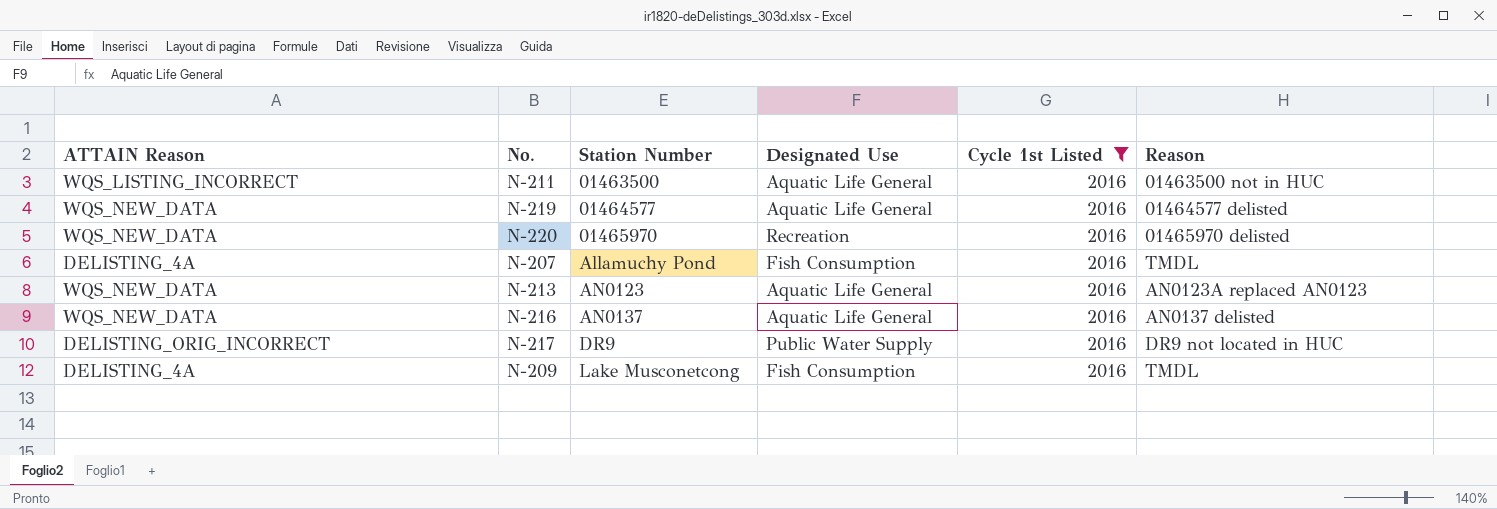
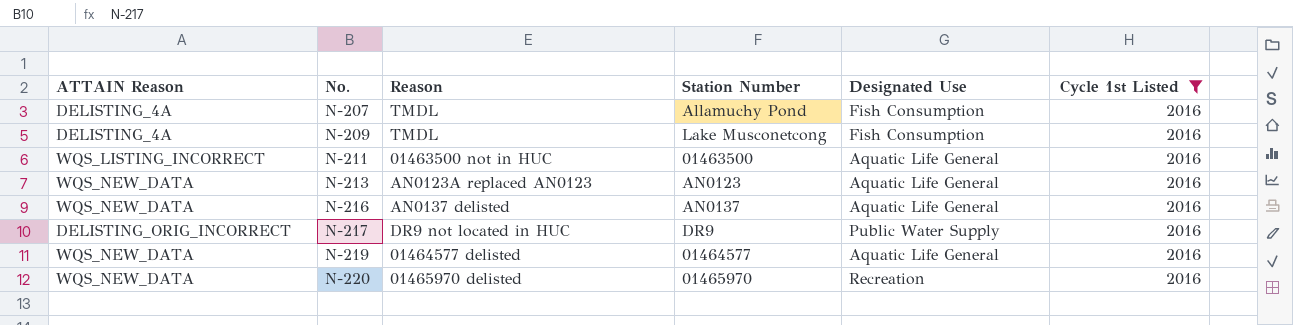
row order: Station Number ascending -> No. ascending
column Reason | position: 6 -> 3

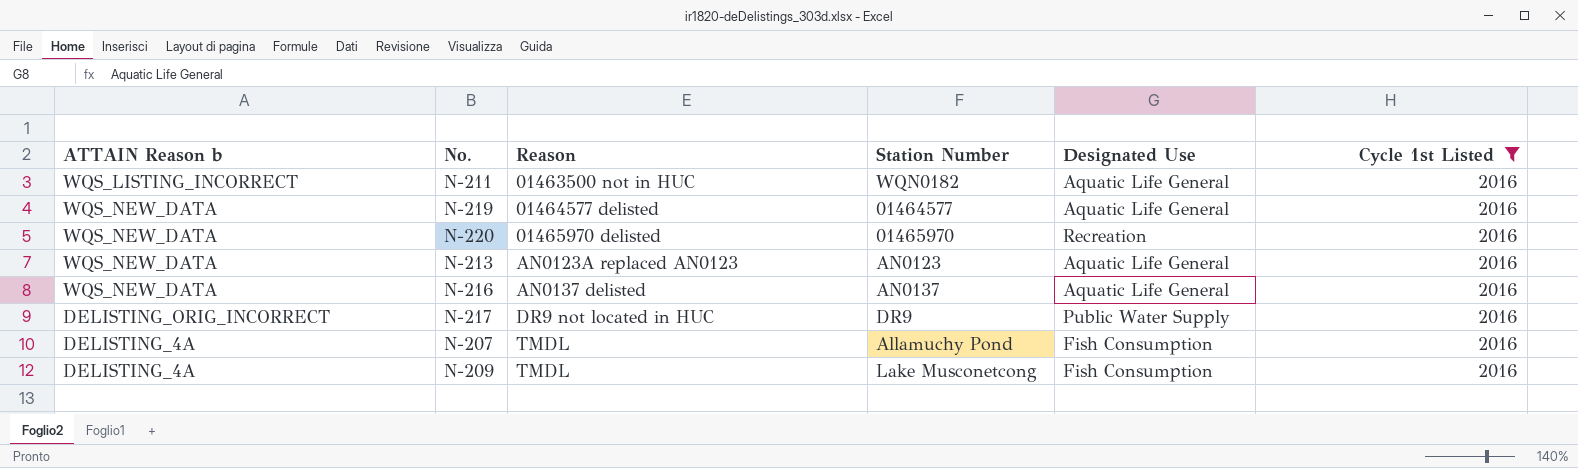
row order: No. ascending -> Reason ascending
column name: ATTAIN Reason -> ATTAIN Reason b
N-211 | Station Number: 01463500 -> WQN0182

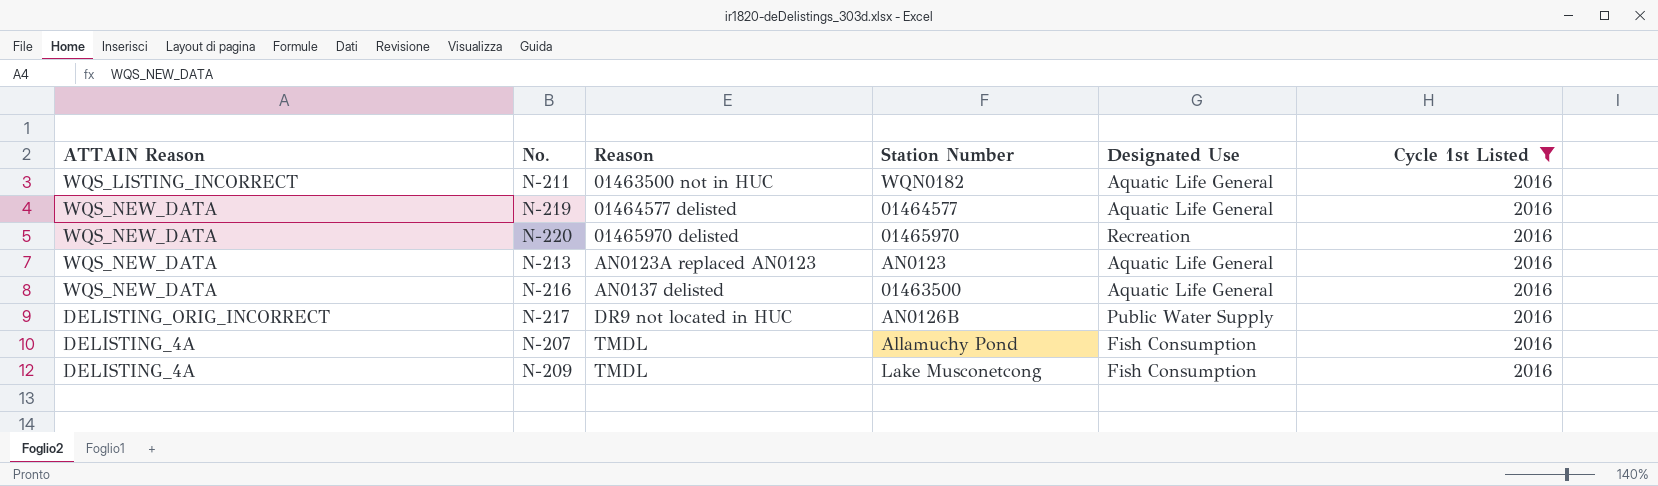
column name: ATTAIN Reason b -> ATTAIN Reason
N-216 | Station Number: AN0137 -> 01463500
N-217 | Station Number: DR9 -> AN0126B

